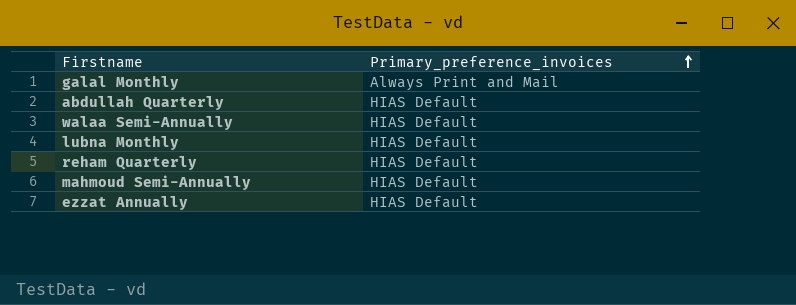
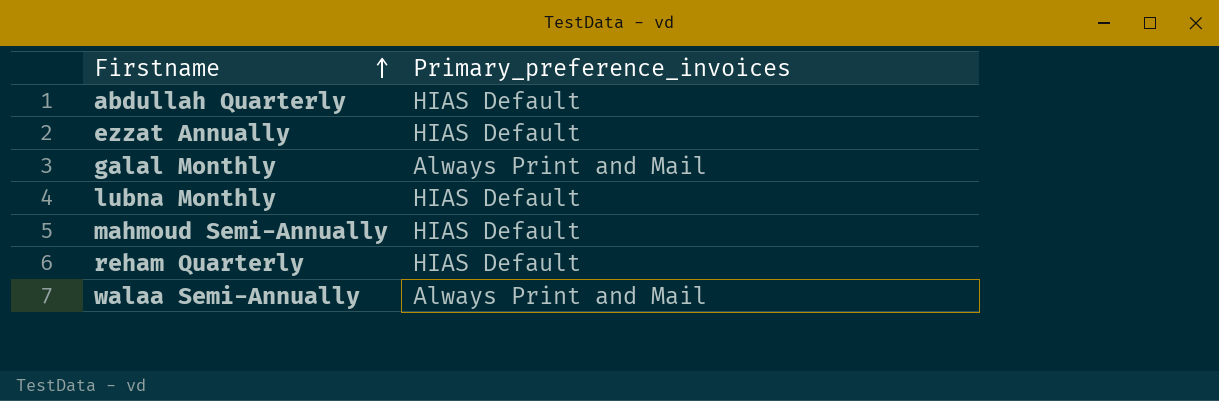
row order: Primary_preference_invoices ascending -> Firstname ascending
walaa Semi-Annually | Primary_preference_invoices: HIAS Default -> Always Print and Mail

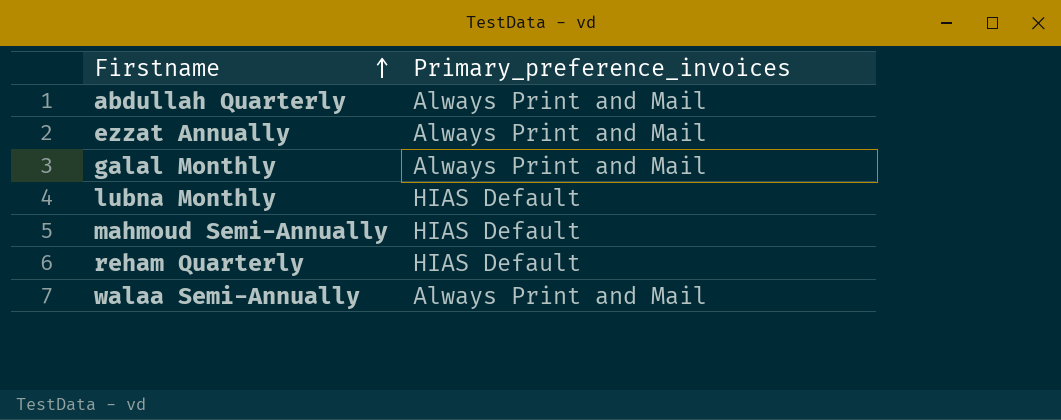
abdullah Quarterly | Primary_preference_invoices: HIAS Default -> Always Print and Mail
ezzat Annually | Primary_preference_invoices: HIAS Default -> Always Print and Mail

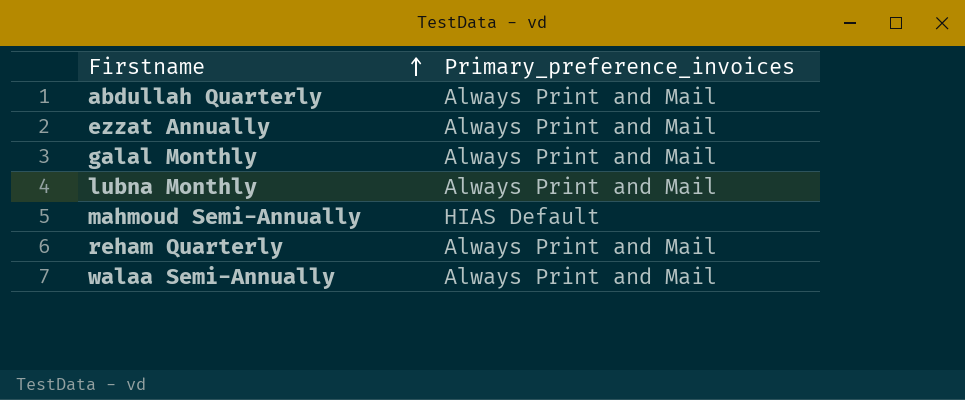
lubna Monthly | Primary_preference_invoices: HIAS Default -> Always Print and Mail
reham Quarterly | Primary_preference_invoices: HIAS Default -> Always Print and Mail

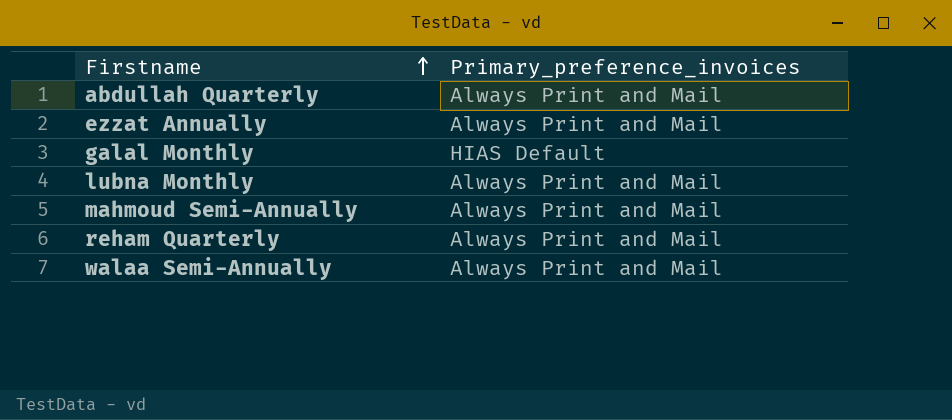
galal Monthly | Primary_preference_invoices: Always Print and Mail -> HIAS Default
mahmoud Semi-Annually | Primary_preference_invoices: HIAS Default -> Always Print and Mail

